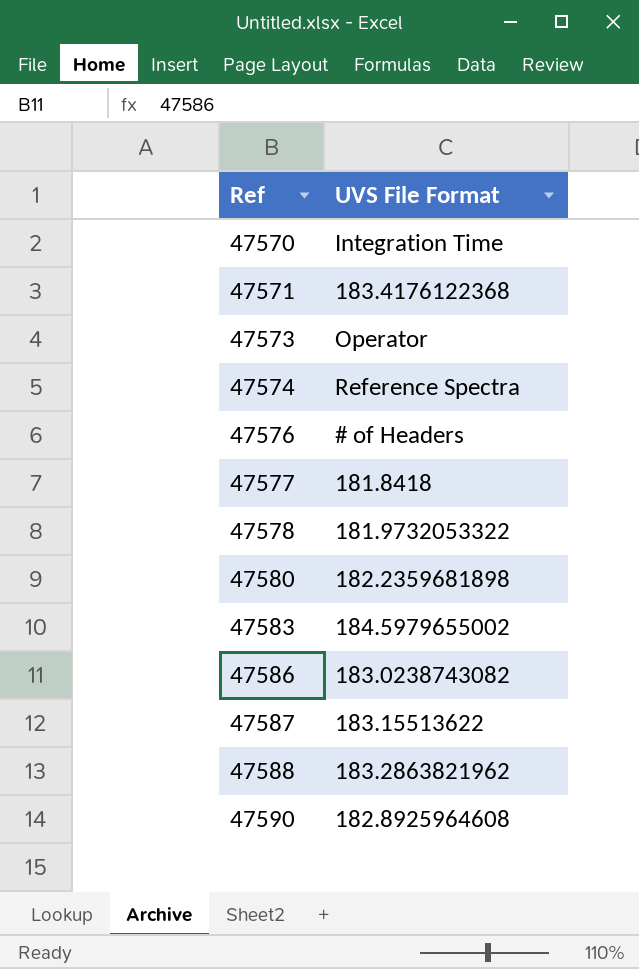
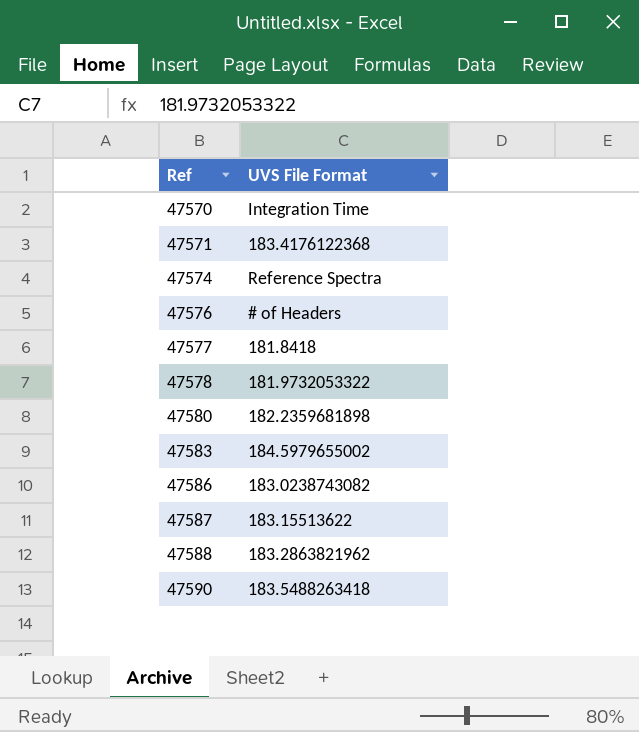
row 47573: Operator -> none
47590 | UVS File Format: 182.8925964608 -> 183.5488263418

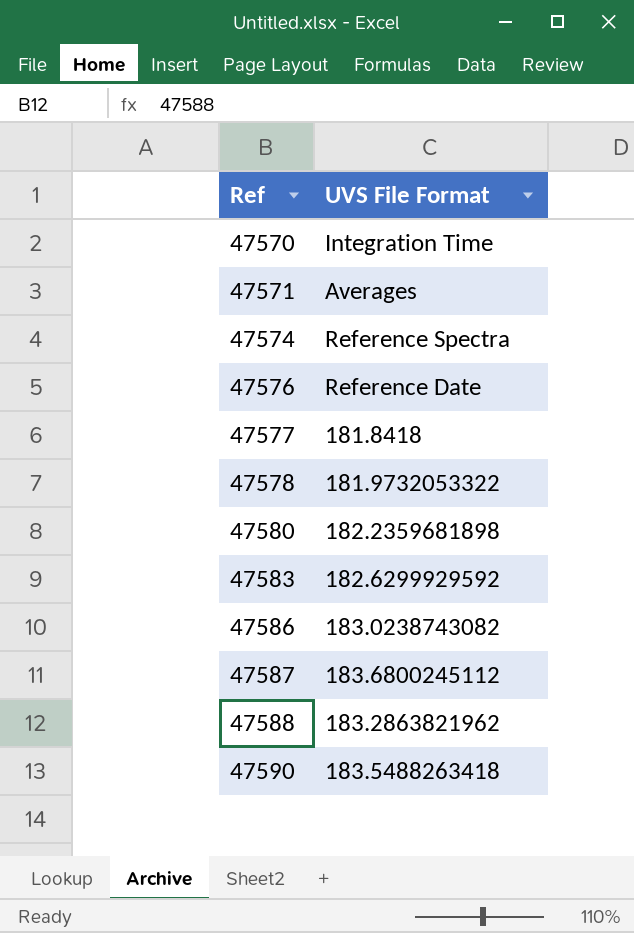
47571 | UVS File Format: 183.4176122368 -> Averages
47576 | UVS File Format: # of Headers -> Reference Date
47583 | UVS File Format: 184.5979655002 -> 182.6299929592
47587 | UVS File Format: 183.15513622 -> 183.6800245112

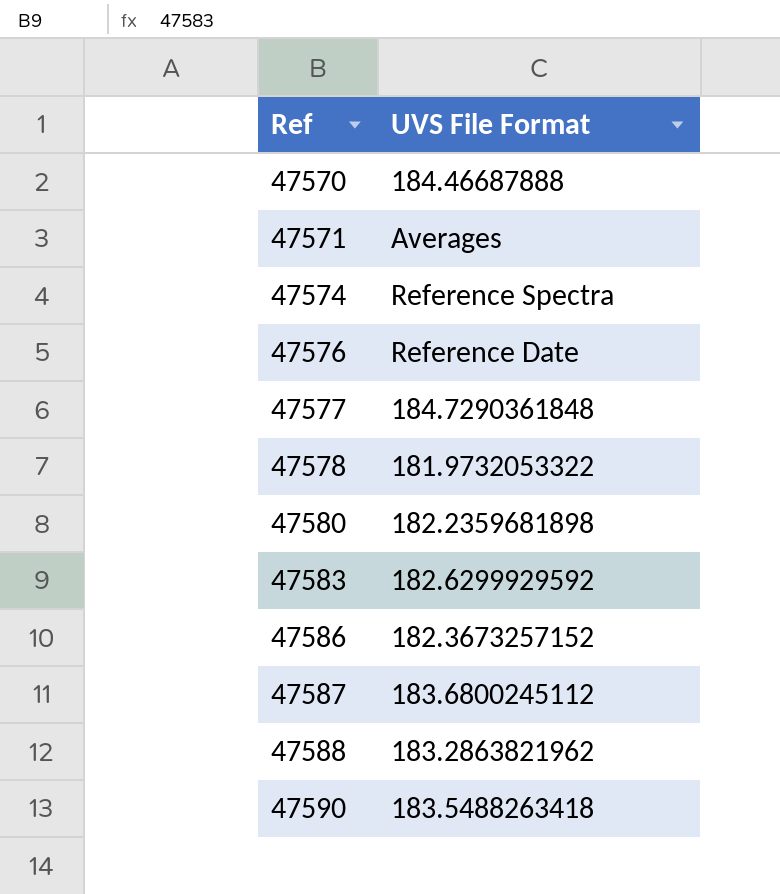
47570 | UVS File Format: Integration Time -> 184.46687888
47577 | UVS File Format: 181.8418 -> 184.7290361848
47586 | UVS File Format: 183.0238743082 -> 182.3673257152

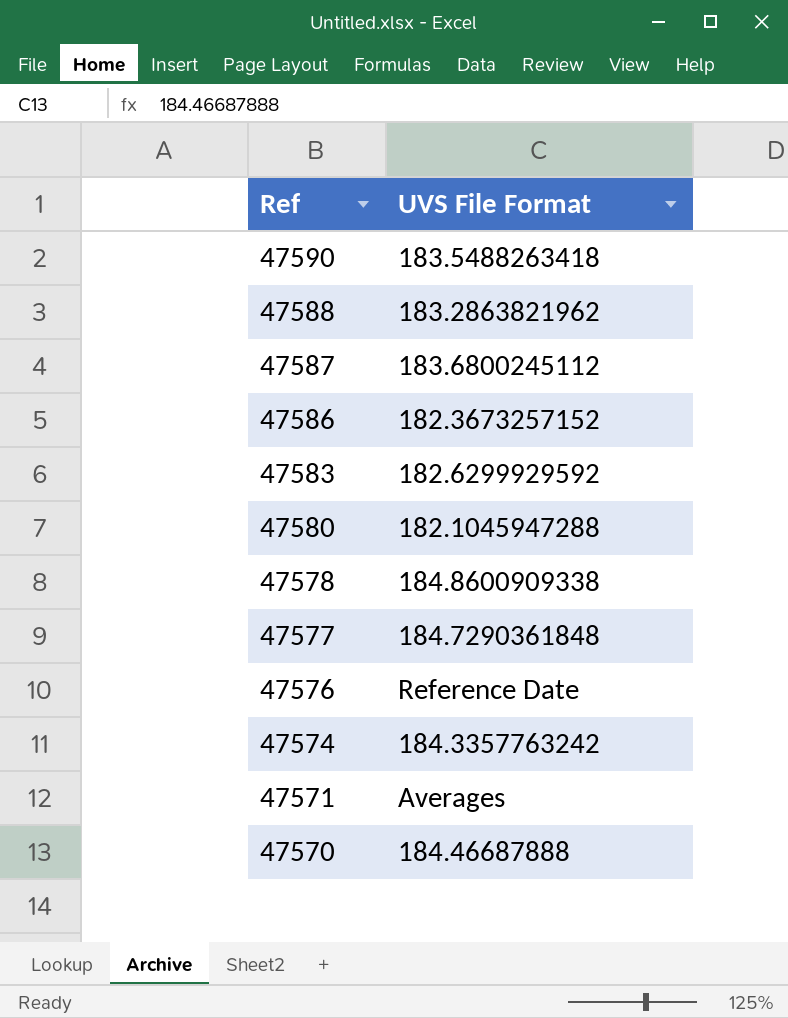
row order: Ref ascending -> Ref descending
47580 | UVS File Format: 182.2359681898 -> 182.1045947288
47578 | UVS File Format: 181.9732053322 -> 184.8600909338
47574 | UVS File Format: Reference Spectra -> 184.3357763242

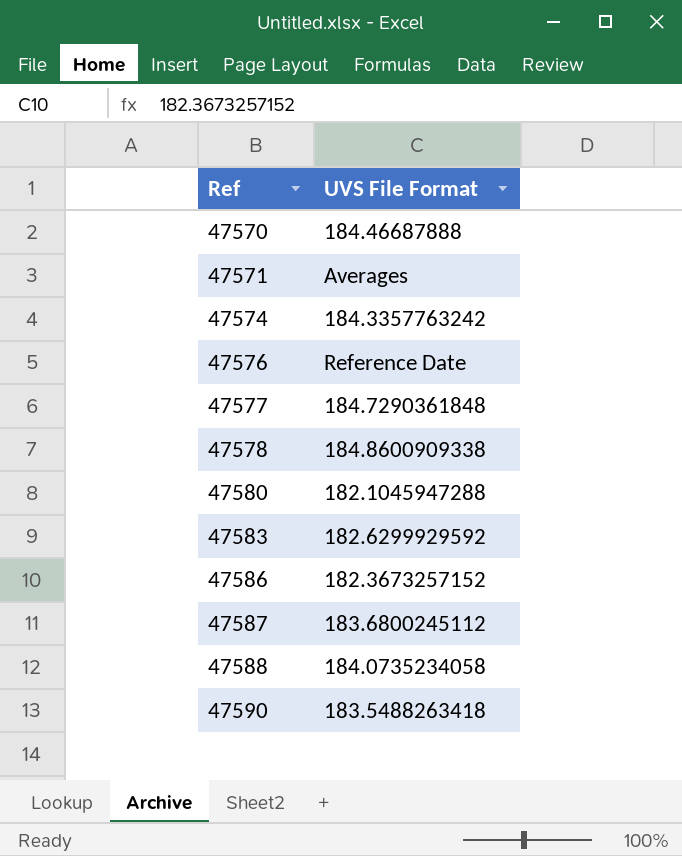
row order: Ref descending -> Ref ascending
47588 | UVS File Format: 183.2863821962 -> 184.0735234058

